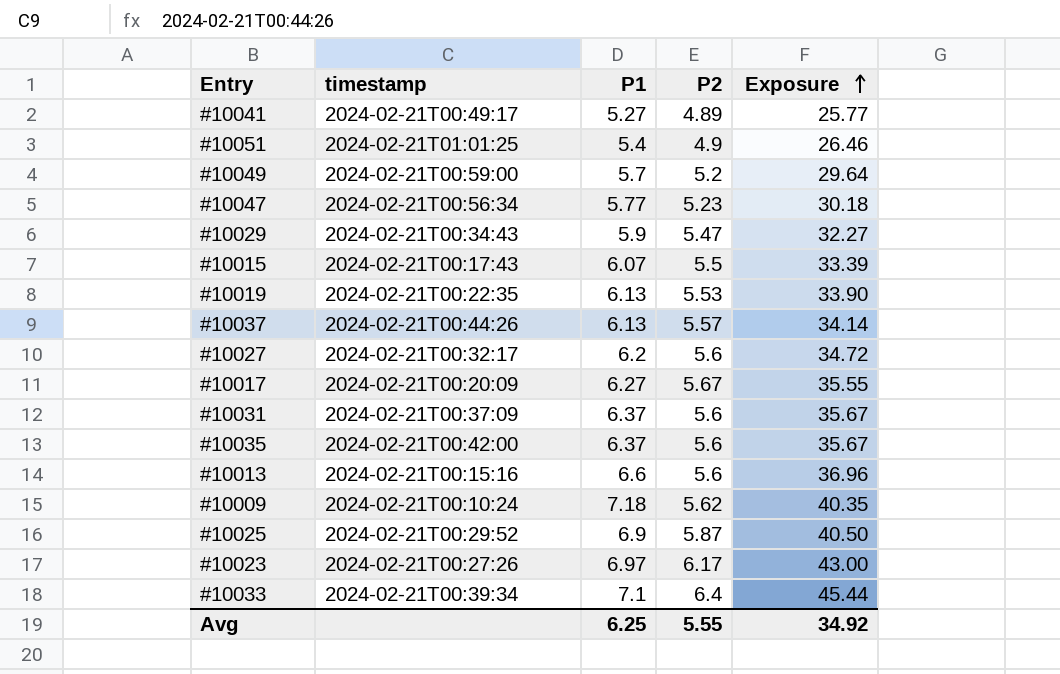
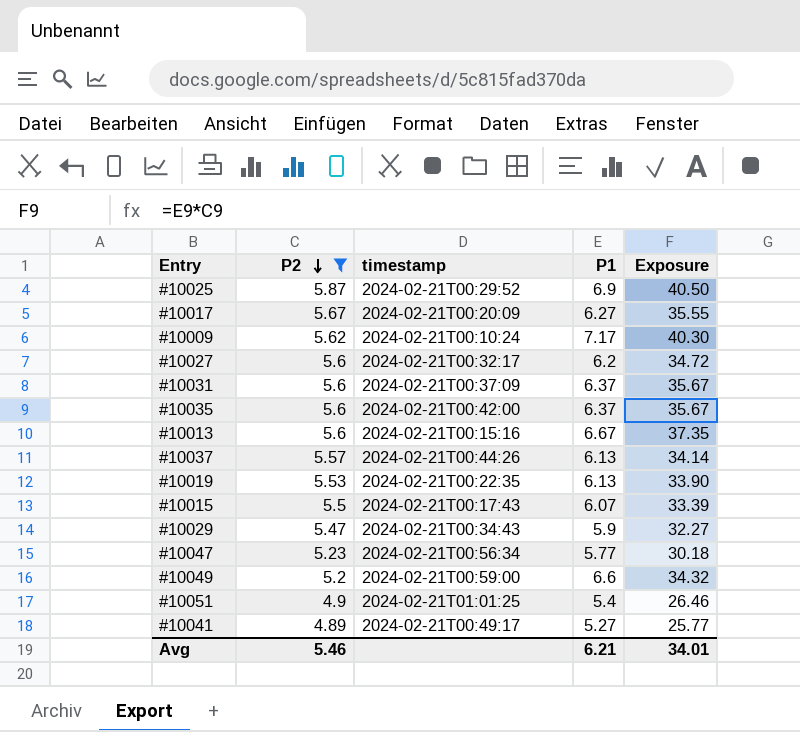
filter: none -> P2 <= 5.87
row order: Exposure ascending -> P2 descending
column P2 | position: 4 -> 2
#10009 | P1: 7.18 -> 7.17
#10009 | Exposure: 40.35 -> 40.30
#10013 | P1: 6.6 -> 6.67
#10013 | Exposure: 36.96 -> 37.35
#10049 | P1: 5.7 -> 6.6
#10049 | Exposure: 29.64 -> 34.32
Avg | P2: 5.55 -> 5.46
Avg | P1: 6.25 -> 6.21
Avg | Exposure: 34.92 -> 34.01

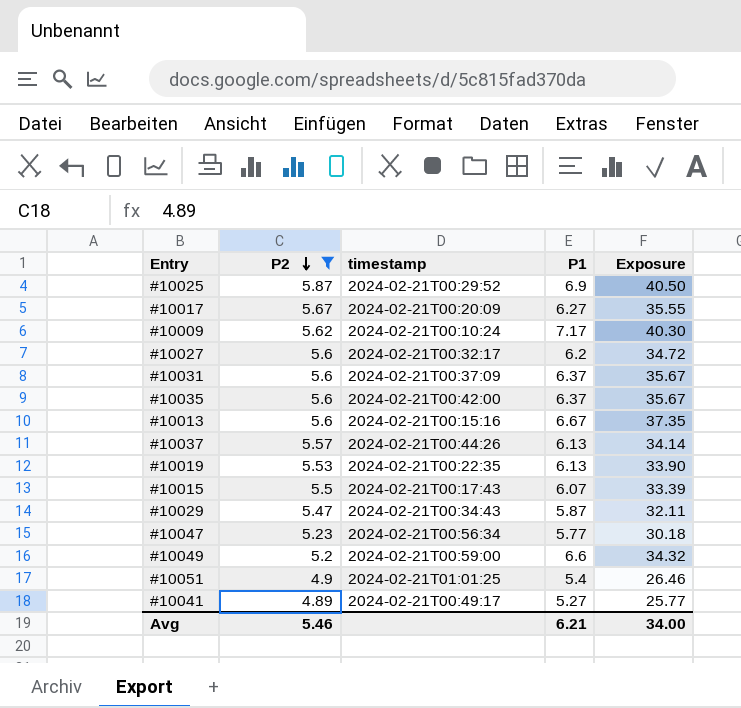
#10029 | P1: 5.9 -> 5.87
#10029 | Exposure: 32.27 -> 32.11
Avg | Exposure: 34.01 -> 34.00

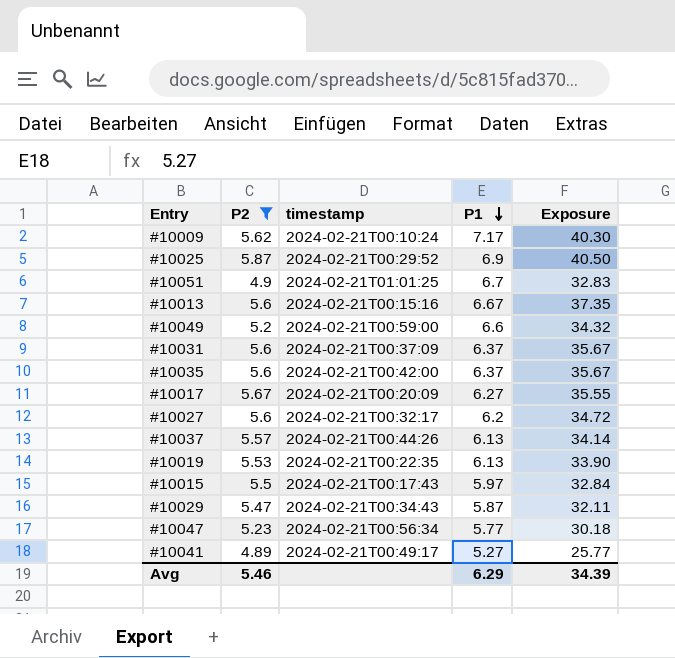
row order: P2 descending -> P1 descending
#10051 | P1: 5.4 -> 6.7
#10051 | Exposure: 26.46 -> 32.83
#10015 | P1: 6.07 -> 5.97
#10015 | Exposure: 33.39 -> 32.84
Avg | P1: 6.21 -> 6.29
Avg | Exposure: 34.00 -> 34.39

